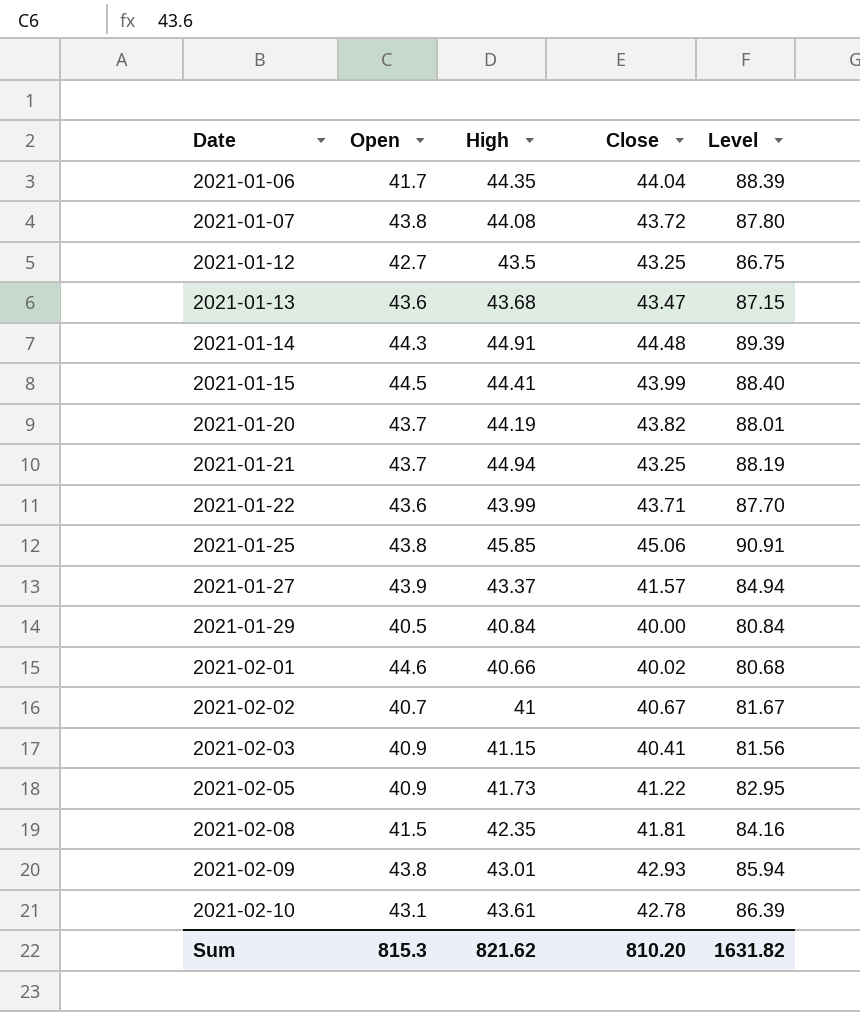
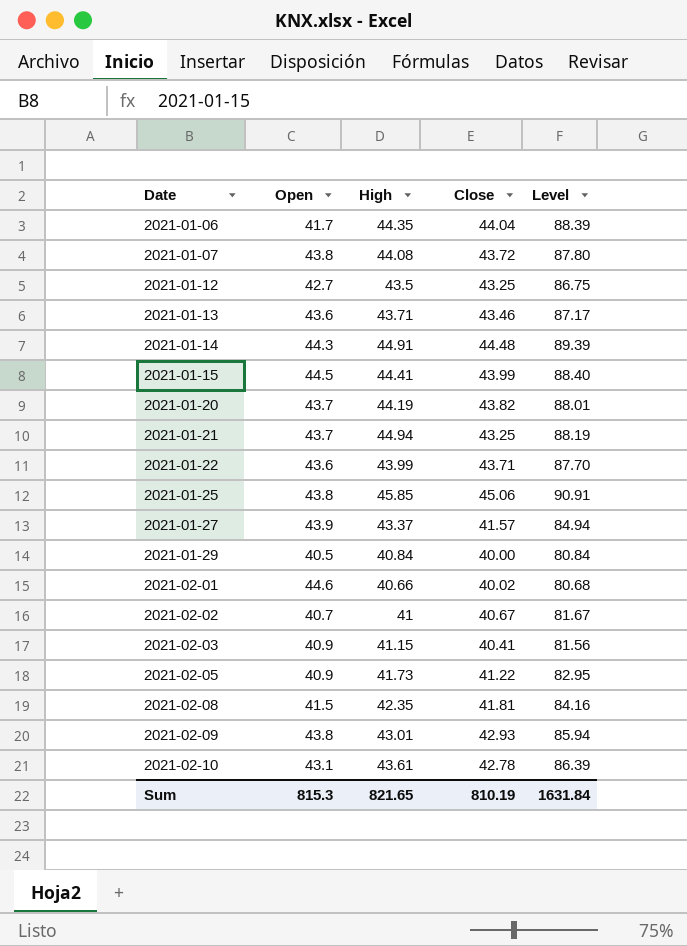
2021-01-13 | High: 43.68 -> 43.71
2021-01-13 | Close: 43.47 -> 43.46
2021-01-13 | Level: 87.15 -> 87.17
Sum | High: 821.62 -> 821.65
Sum | Close: 810.20 -> 810.19
Sum | Level: 1631.82 -> 1631.84

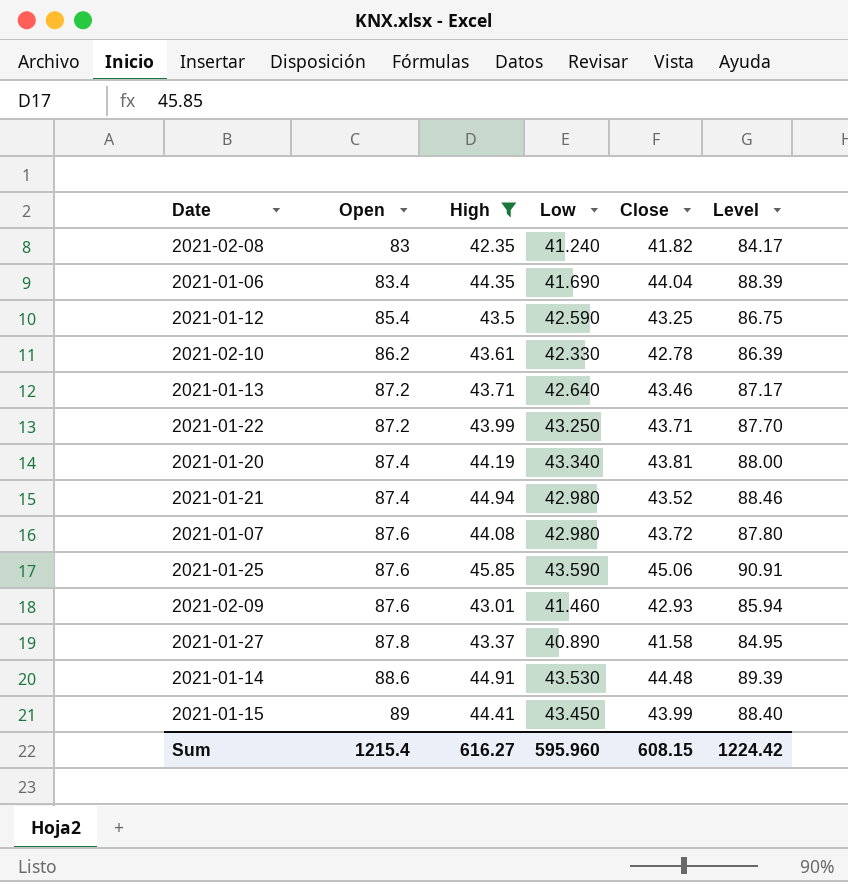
filter: none -> High >= 42.35
row order: Date ascending -> Open ascending
column Low | position: none -> 4
2021-02-08 | Open: 41.5 -> 83
2021-02-08 | Close: 41.81 -> 41.82
2021-02-08 | Level: 84.16 -> 84.17
2021-01-06 | Open: 41.7 -> 83.4
2021-01-12 | Open: 42.7 -> 85.4
2021-02-10 | Open: 43.1 -> 86.2
2021-01-13 | Open: 43.6 -> 87.2
2021-01-22 | Open: 43.6 -> 87.2
2021-01-20 | Open: 43.7 -> 87.4
2021-01-20 | Close: 43.82 -> 43.81
2021-01-20 | Level: 88.01 -> 88.00
2021-01-21 | Open: 43.7 -> 87.4
2021-01-21 | Close: 43.25 -> 43.52
2021-01-21 | Level: 88.19 -> 88.46
2021-01-07 | Open: 43.8 -> 87.6
2021-01-25 | Open: 43.8 -> 87.6
2021-02-09 | Open: 43.8 -> 87.6
2021-01-27 | Open: 43.9 -> 87.8
2021-01-27 | Close: 41.57 -> 41.58
2021-01-27 | Level: 84.94 -> 84.95
2021-01-14 | Open: 44.3 -> 88.6
2021-01-15 | Open: 44.5 -> 89
Sum | Open: 815.3 -> 1215.4
Sum | High: 821.65 -> 616.27
Sum | Close: 810.19 -> 608.15
Sum | Level: 1631.84 -> 1224.42

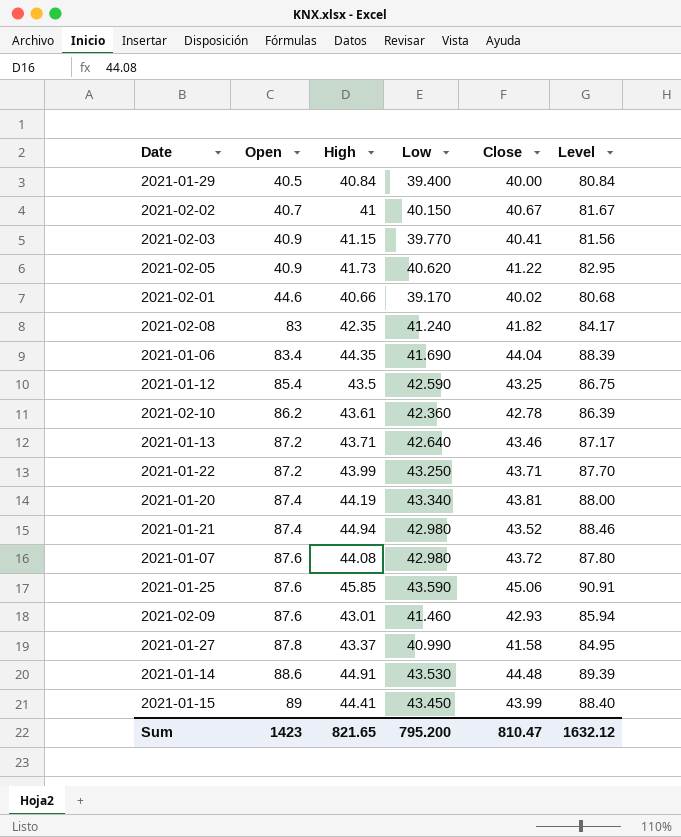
filter: High >= 42.35 -> none
2021-02-10 | Low: 42.330 -> 42.360
2021-01-27 | Low: 40.890 -> 40.990
Sum | Open: 1215.4 -> 1423
Sum | High: 616.27 -> 821.65
Sum | Low: 595.960 -> 795.200
Sum | Close: 608.15 -> 810.47
Sum | Level: 1224.42 -> 1632.12

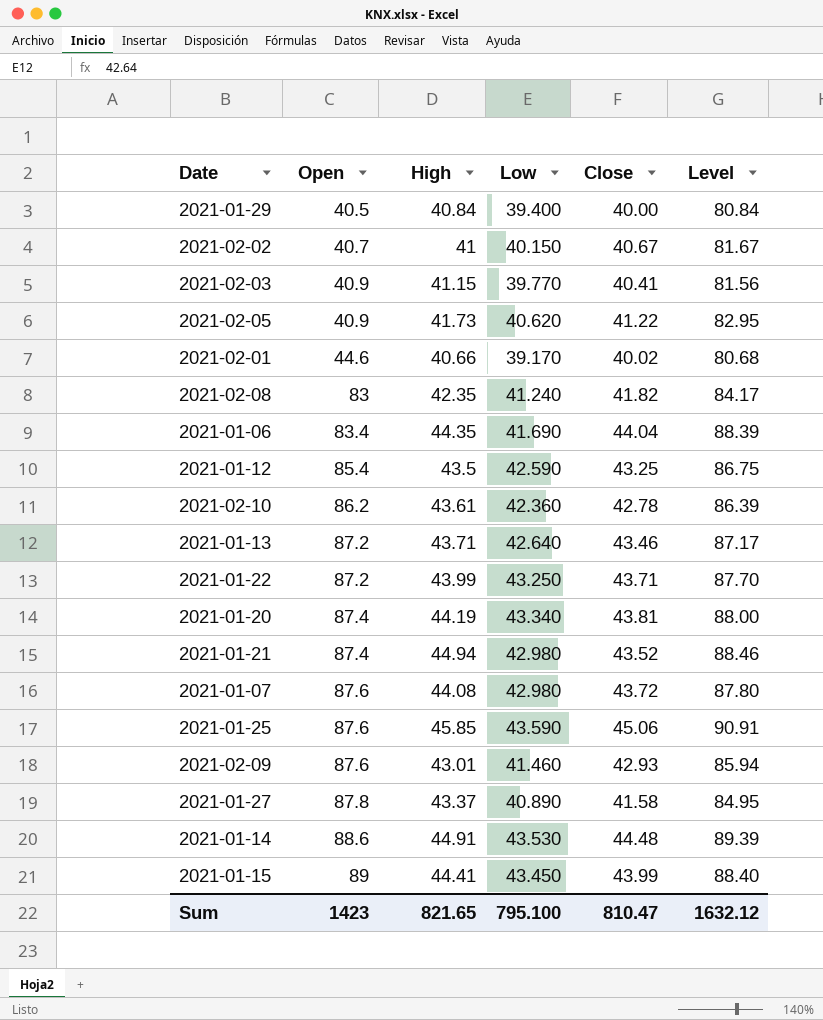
2021-01-27 | Low: 40.990 -> 40.890
Sum | Low: 795.200 -> 795.100

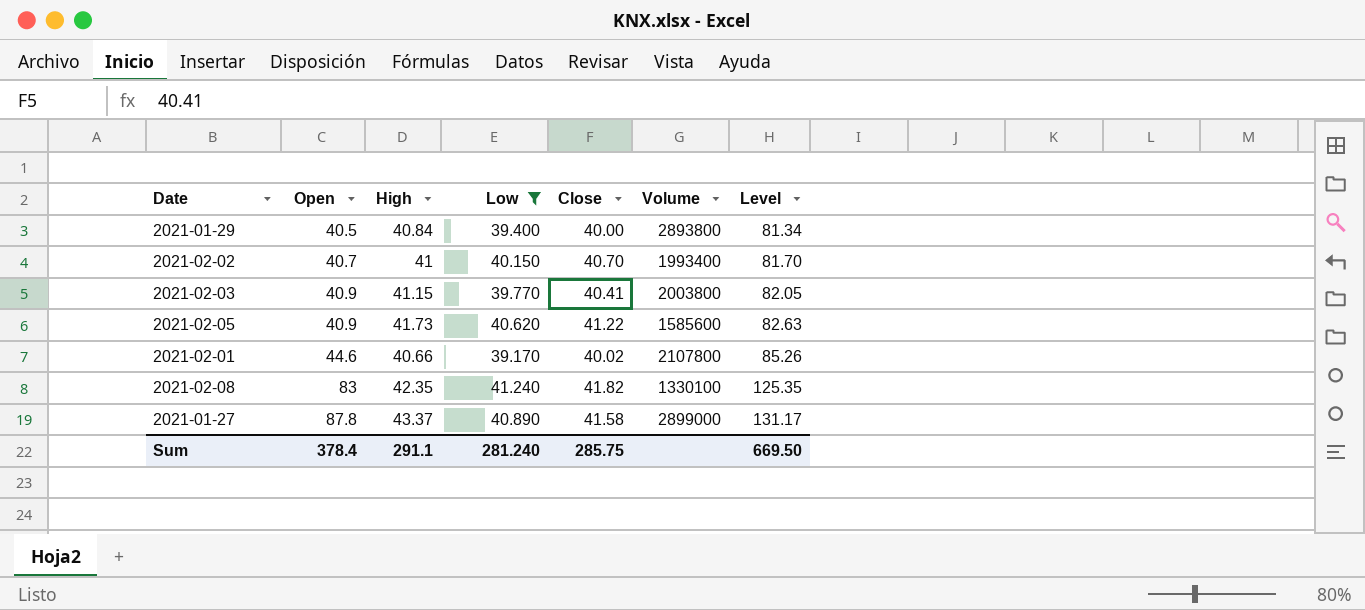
filter: none -> Low <= 41.240
column Volume | position: none -> 6
column Level | formula: [High] + [Close] -> [Open] + [High]
2021-02-02 | Close: 40.67 -> 40.70
Sum | Open: 1423 -> 378.4
Sum | High: 821.65 -> 291.1
Sum | Low: 795.100 -> 281.240
Sum | Close: 810.47 -> 285.75
Sum | Level: 1632.12 -> 669.50

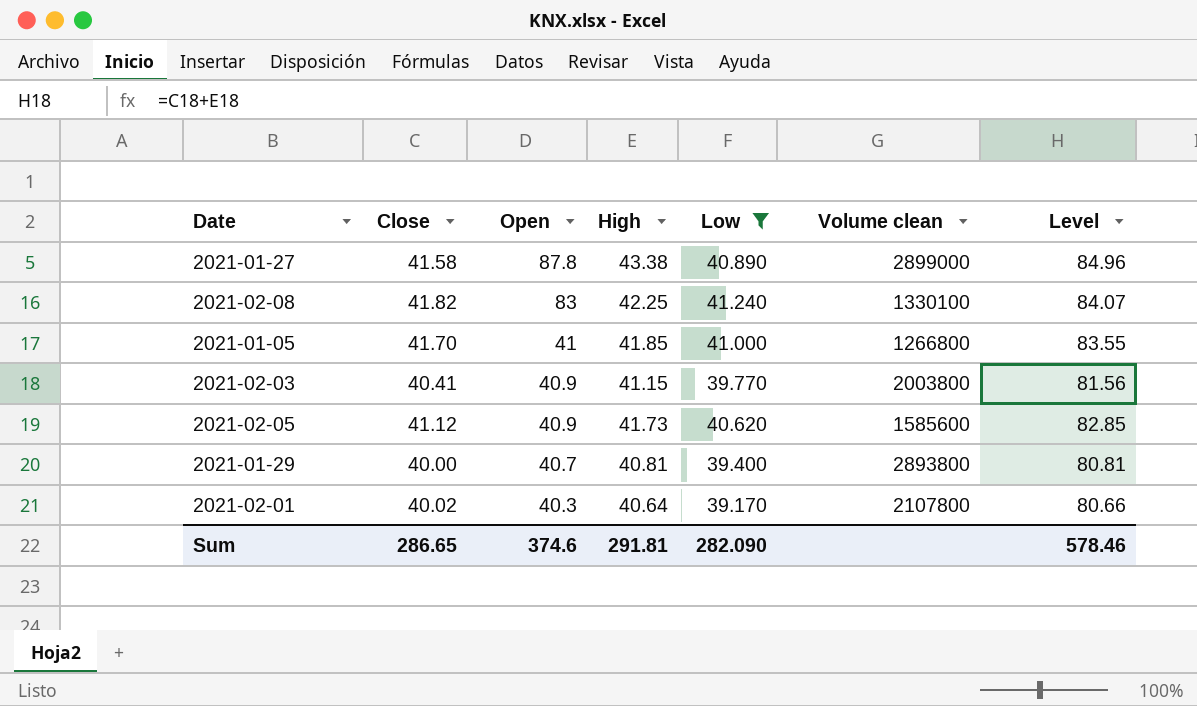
row order: Open ascending -> Open descending
column Close | position: 5 -> 2
column name: Volume -> Volume clean
column Level | formula: [Open] + [High] -> [Close] + [High]
row 2021-02-02: 40.7 | 41 | 40.150 | 40.70 | 1993400 | 81.70 -> none
2021-01-27 | High: 43.37 -> 43.38
2021-02-08 | High: 42.35 -> 42.25
row 2021-01-05: none -> 41.70 | 41 | 41.85 | 41.000 | 1266800 | 83.55
2021-02-05 | Close: 41.22 -> 41.12
2021-01-29 | Open: 40.5 -> 40.7
2021-01-29 | High: 40.84 -> 40.81
2021-02-01 | Open: 44.6 -> 40.3
2021-02-01 | High: 40.66 -> 40.64
Sum | Close: 285.75 -> 286.65
Sum | Open: 378.4 -> 374.6
Sum | High: 291.1 -> 291.81
Sum | Low: 281.240 -> 282.090
Sum | Level: 669.50 -> 578.46

